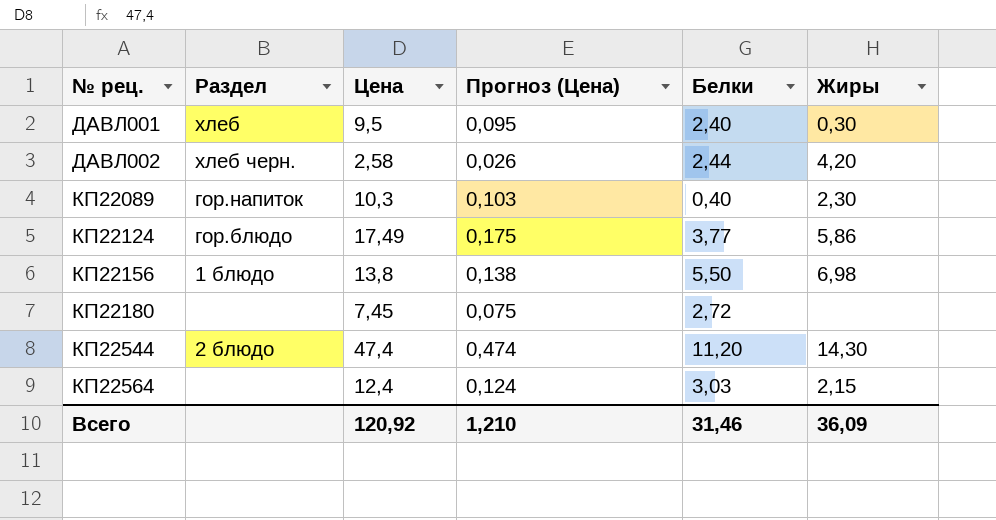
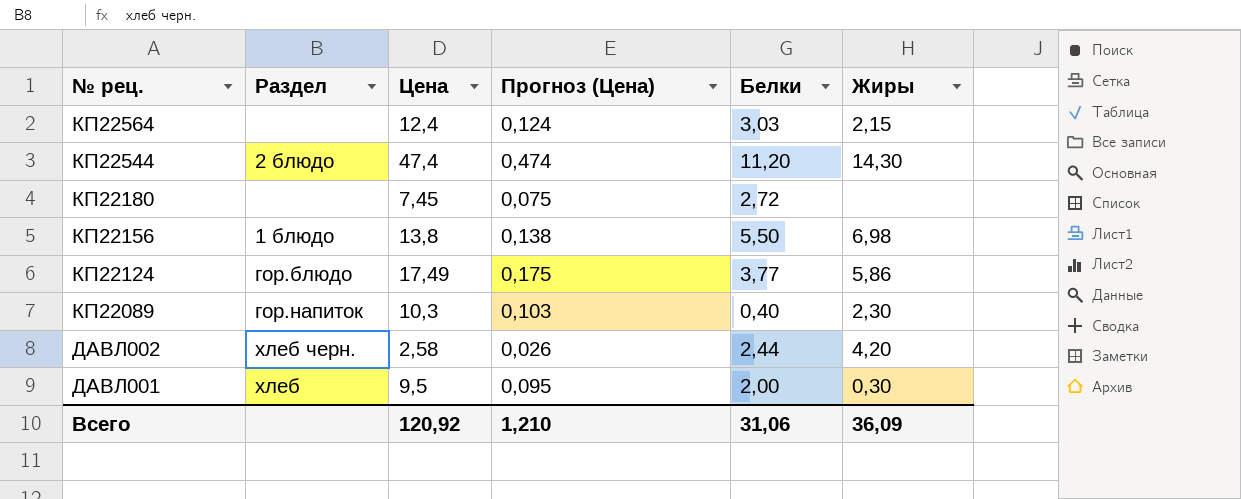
row order: № рец. ascending -> № рец. descending
ДАВЛ001 | Белки: 2,40 -> 2,00
Всего | Белки: 31,46 -> 31,06

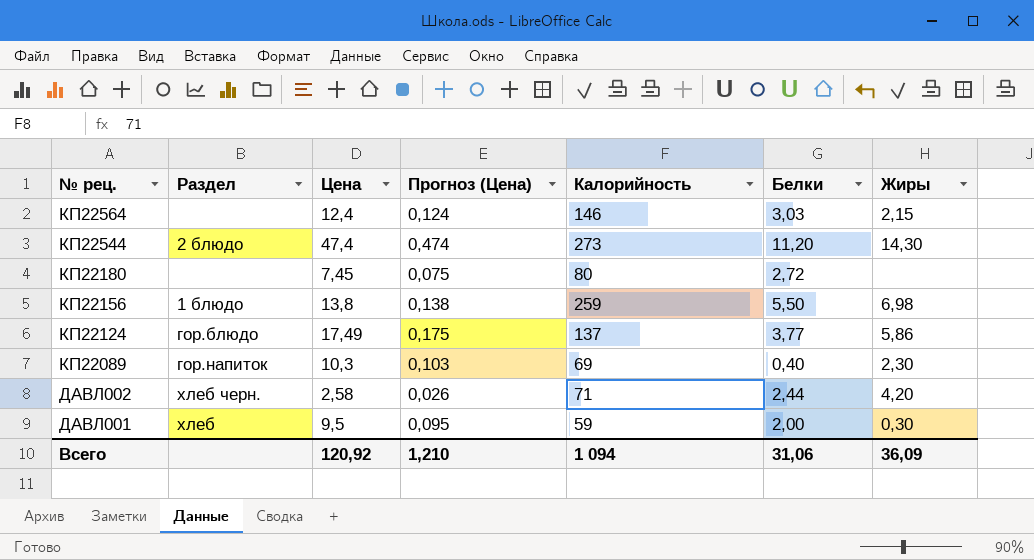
column Калорийность | position: none -> 5

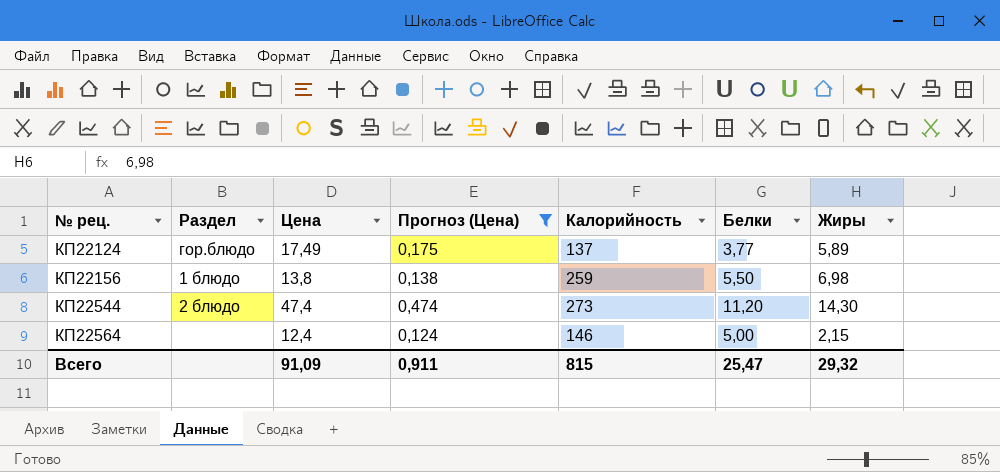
filter: none -> Прогноз (Цена) >= 0,124
row order: № рец. descending -> № рец. ascending
КП22124 | Жиры: 5,86 -> 5,89
КП22564 | Белки: 3,03 -> 5,00
Всего | Цена: 120,92 -> 91,09
Всего | Прогноз (Цена): 1,210 -> 0,911
Всего | Калорийность: 1 094 -> 815
Всего | Белки: 31,06 -> 25,47
Всего | Жиры: 36,09 -> 29,32

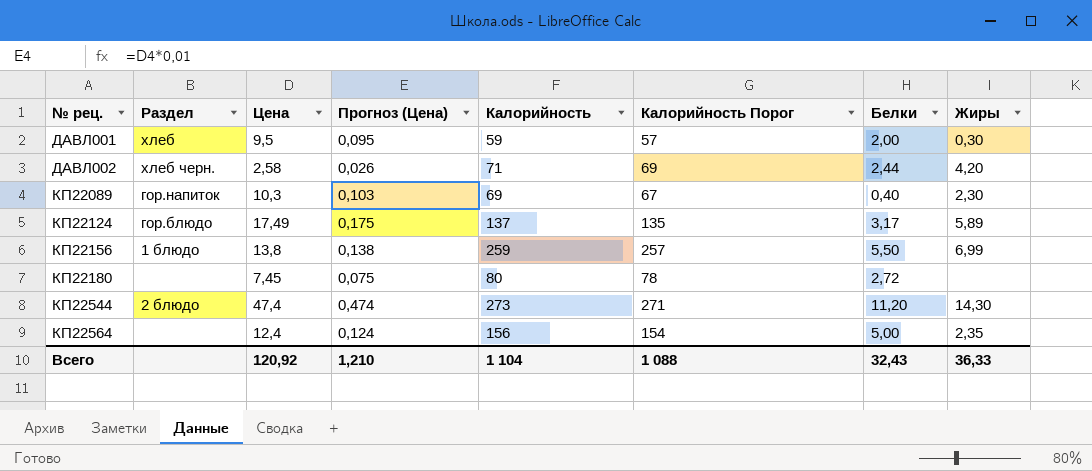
filter: Прогноз (Цена) >= 0,124 -> none
column Калорийность Порог | formula: none -> [Калорийность] - 2
КП22124 | Белки: 3,77 -> 3,17
КП22156 | Жиры: 6,98 -> 6,99
КП22564 | Калорийность: 146 -> 156
КП22564 | Жиры: 2,15 -> 2,35
Всего | Цена: 91,09 -> 120,92
Всего | Прогноз (Цена): 0,911 -> 1,210
Всего | Калорийность: 815 -> 1 104
Всего | Белки: 25,47 -> 32,43
Всего | Жиры: 29,32 -> 36,33

